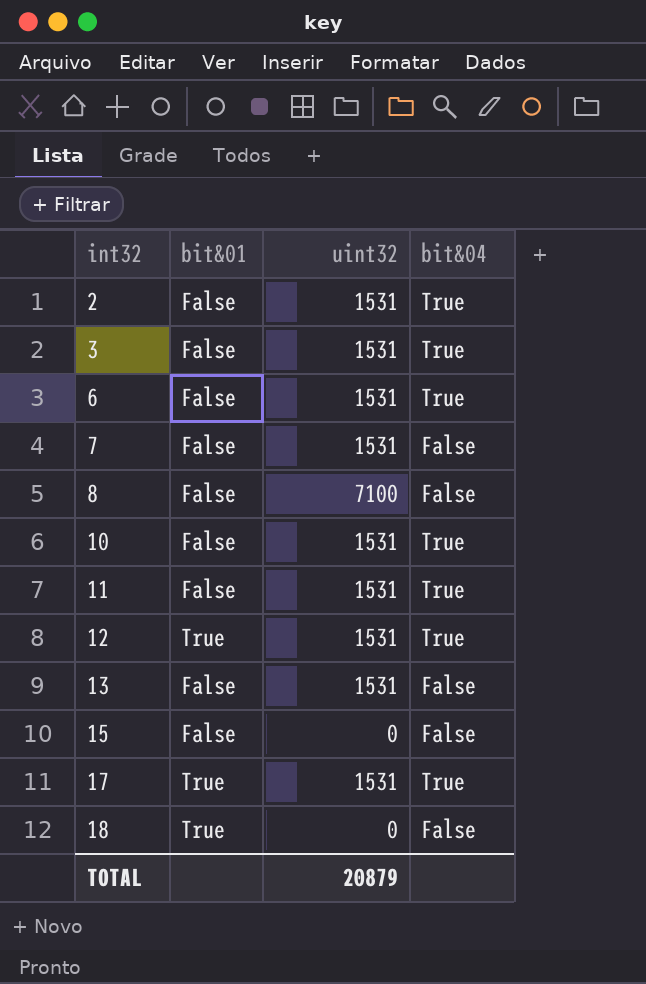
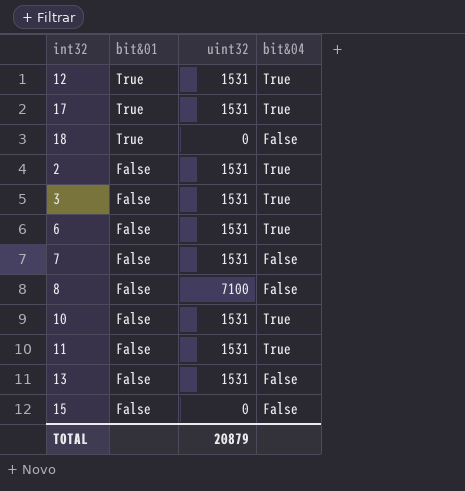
row order: int32 ascending -> bit&01 descending

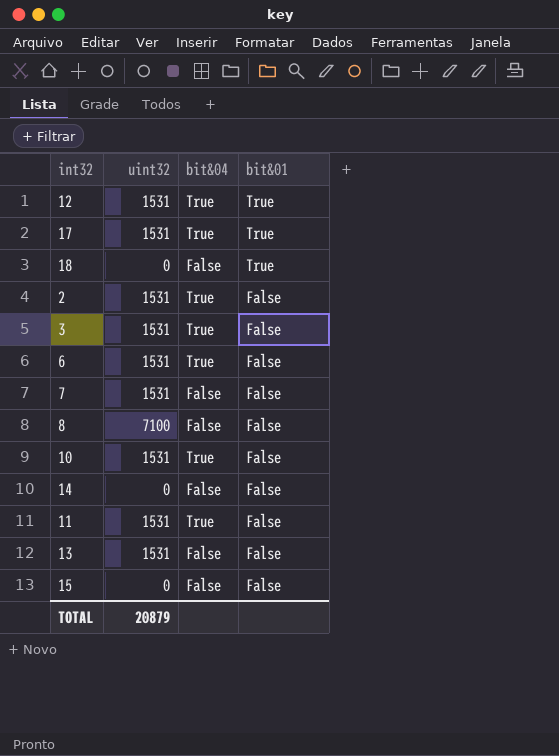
column bit&01 | position: 2 -> 4
row 14: none -> 0 | False | False

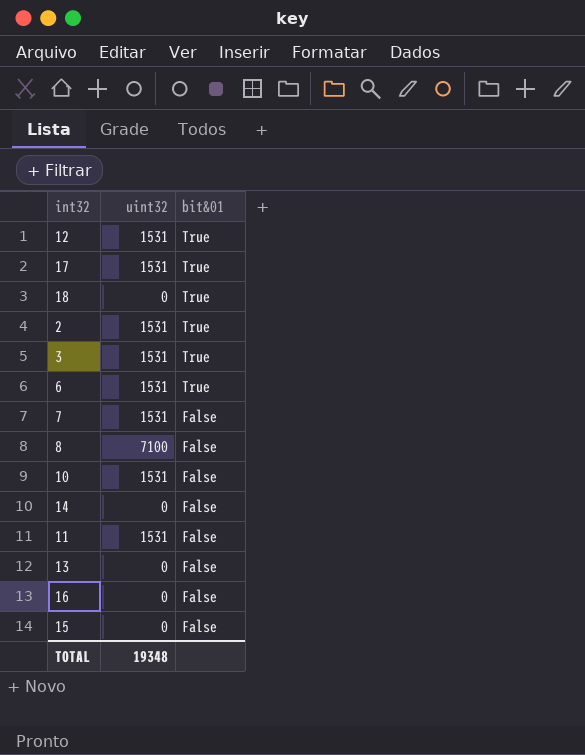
column bit&04 | position: 3 -> none
2 | bit&01: False -> True
3 | bit&01: False -> True
6 | bit&01: False -> True
13 | uint32: 1531 -> 0
row 16: none -> 0 | False
TOTAL | uint32: 20879 -> 19348

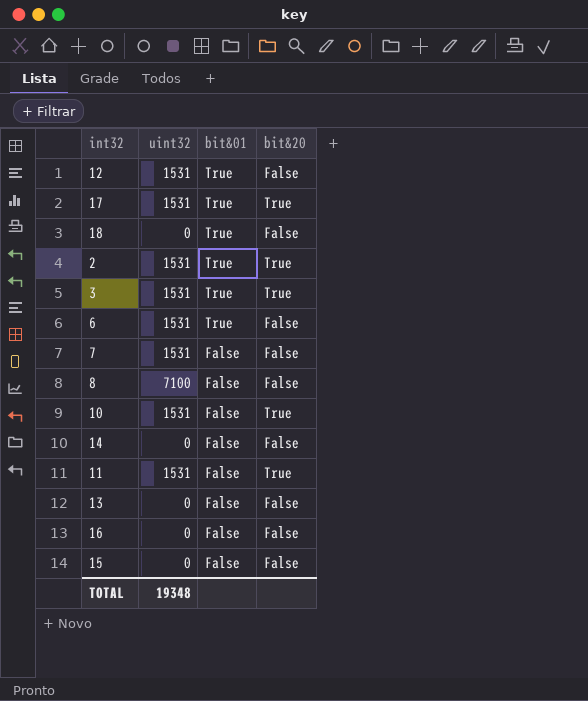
column bit&20 | position: none -> 4

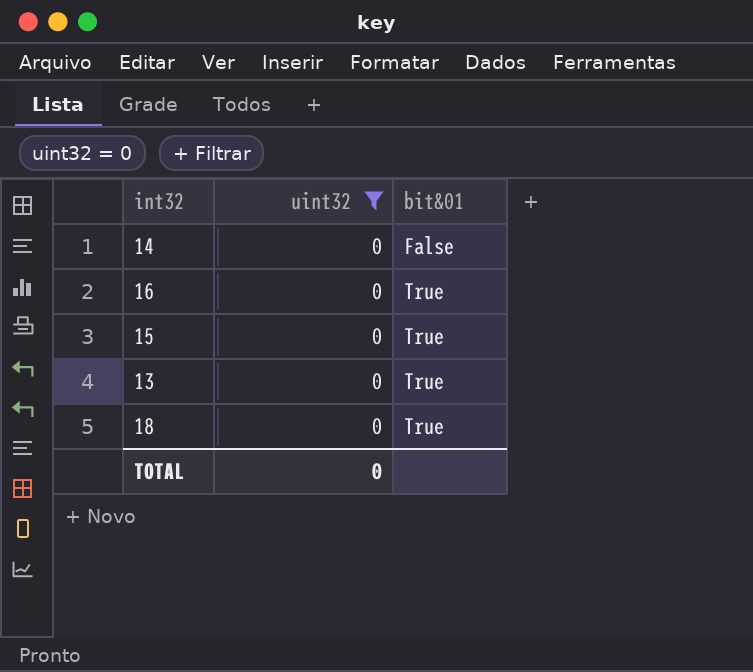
filter: none -> uint32 = 0
row order: bit&01 descending -> bit&01 ascending
column bit&20 | position: 4 -> none
16 | bit&01: False -> True
15 | bit&01: False -> True
13 | bit&01: False -> True
TOTAL | uint32: 19348 -> 0

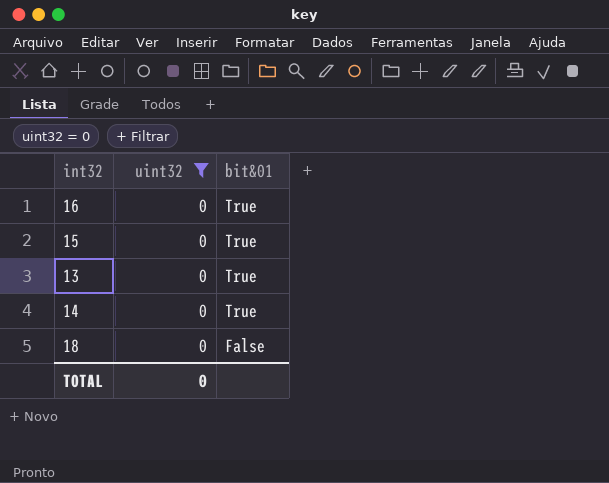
row order: bit&01 ascending -> bit&01 descending
14 | bit&01: False -> True
18 | bit&01: True -> False

